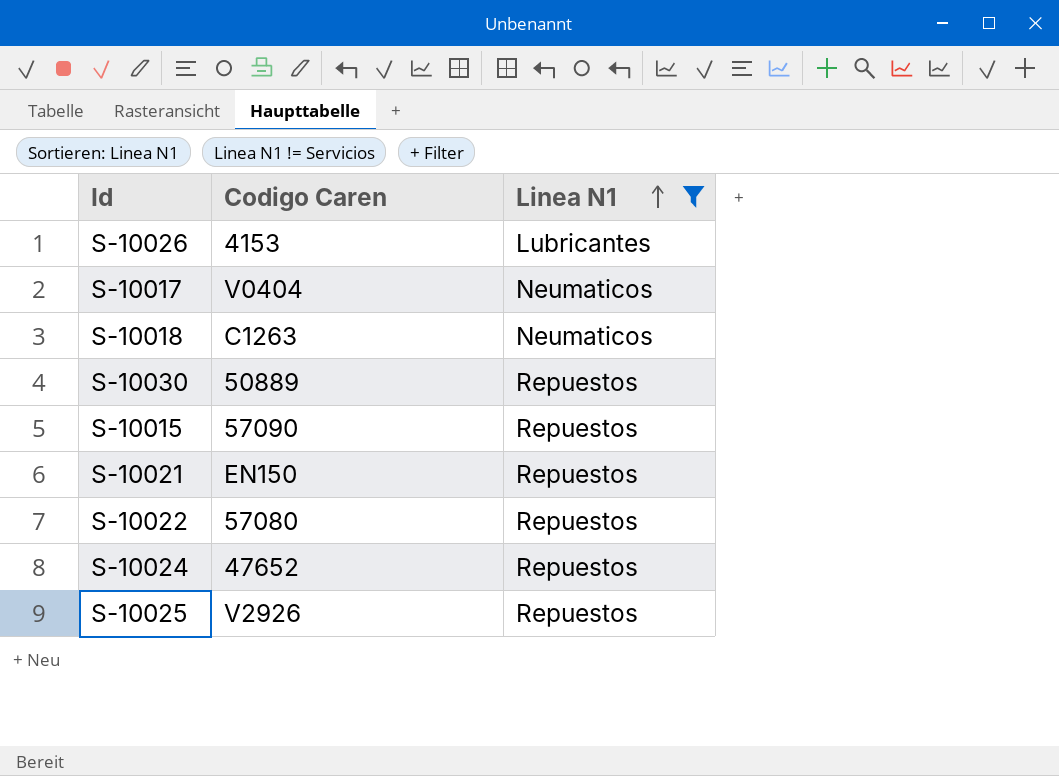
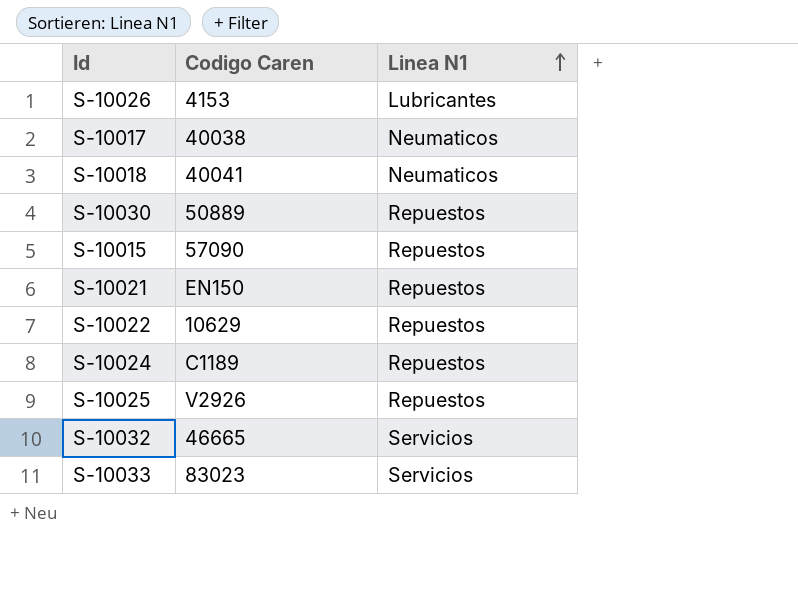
filter: Linea N1 != Servicios -> none
S-10017 | Codigo Caren: V0404 -> 40038
S-10018 | Codigo Caren: C1263 -> 40041
S-10022 | Codigo Caren: 57080 -> 10629
S-10024 | Codigo Caren: 47652 -> C1189

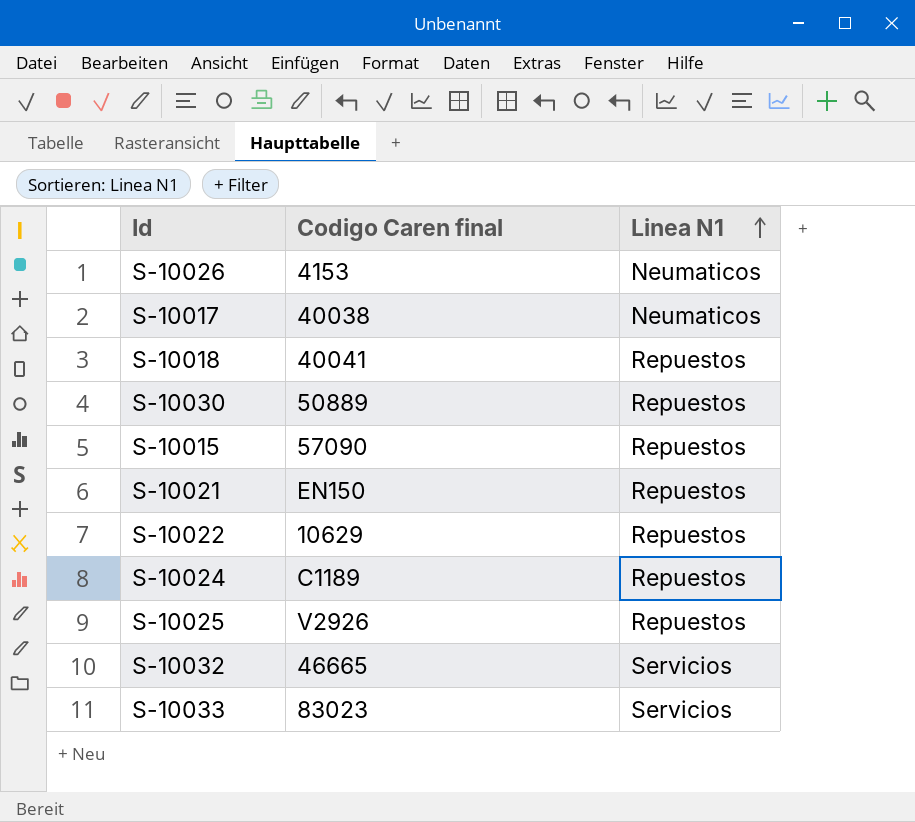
column name: Codigo Caren -> Codigo Caren final
S-10026 | Linea N1: Lubricantes -> Neumaticos
S-10018 | Linea N1: Neumaticos -> Repuestos

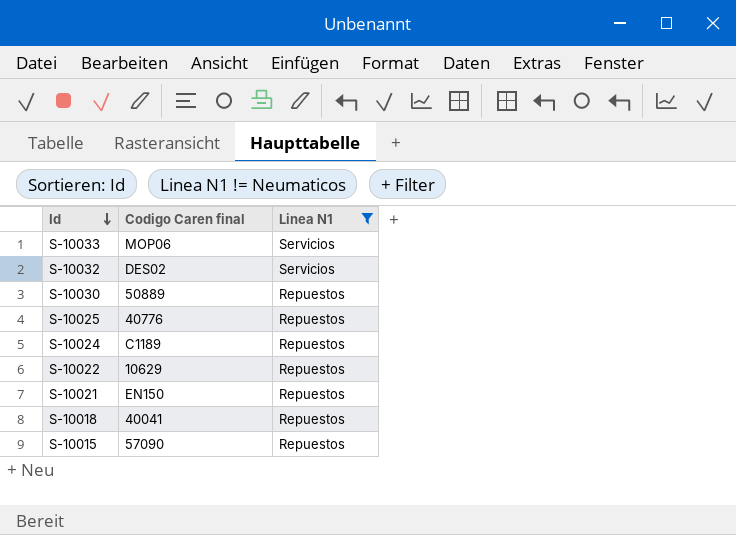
filter: none -> Linea N1 != Neumaticos
row order: Linea N1 ascending -> Id descending
S-10033 | Codigo Caren final: 83023 -> MOP06
S-10032 | Codigo Caren final: 46665 -> DES02
S-10025 | Codigo Caren final: V2926 -> 40776

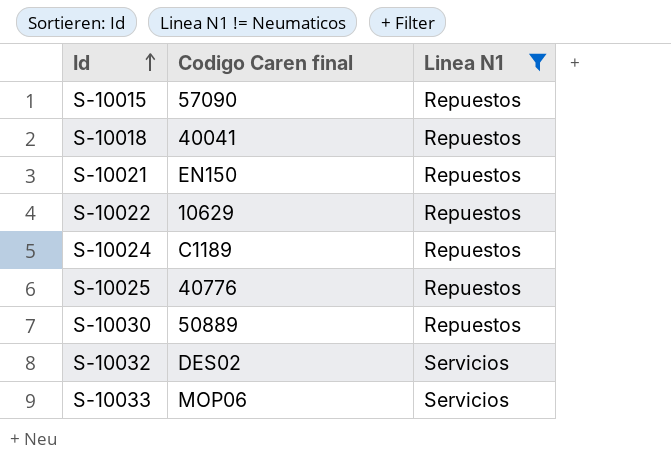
row order: Id descending -> Id ascending

